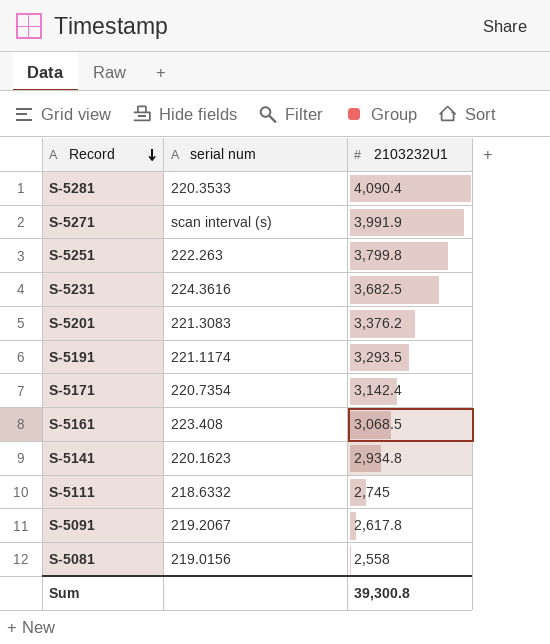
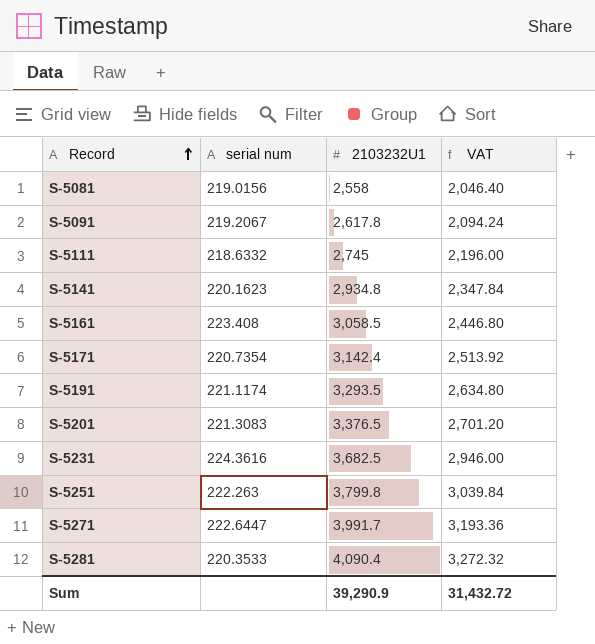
row order: Record descending -> Record ascending
column VAT | formula: none -> [2103232U1] * 0.8
S-5161 | 2103232U1: 3,068.5 -> 3,058.5
S-5201 | 2103232U1: 3,376.2 -> 3,376.5
S-5271 | serial num: scan interval (s) -> 222.6447
S-5271 | 2103232U1: 3,991.9 -> 3,991.7
Sum | 2103232U1: 39,300.8 -> 39,290.9

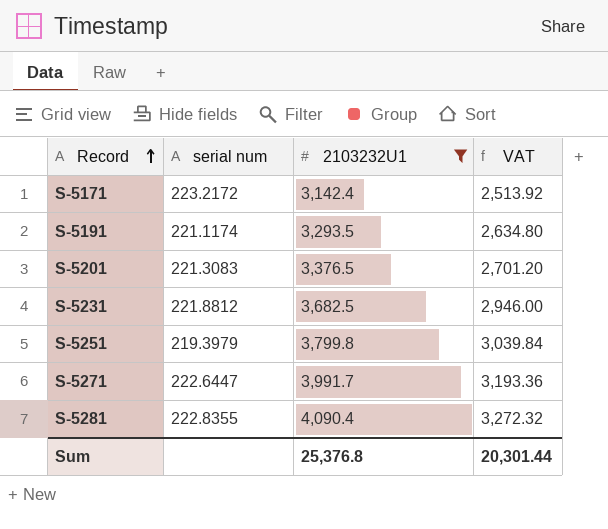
filter: none -> 2103232U1 >= 3,142.4
S-5171 | serial num: 220.7354 -> 223.2172
S-5231 | serial num: 224.3616 -> 221.8812
S-5251 | serial num: 222.263 -> 219.3979
S-5281 | serial num: 220.3533 -> 222.8355
Sum | 2103232U1: 39,290.9 -> 25,376.8
Sum | VAT: 31,432.72 -> 20,301.44

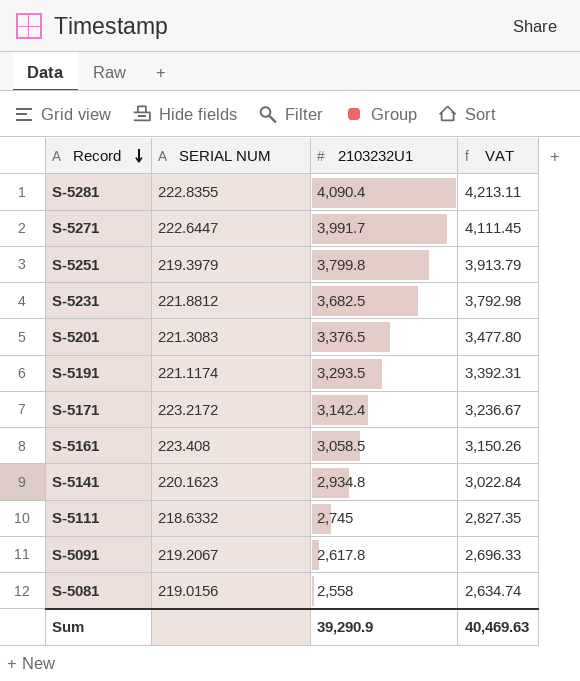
filter: 2103232U1 >= 3,142.4 -> none
row order: Record ascending -> Record descending
column name: serial num -> SERIAL NUM
column VAT | formula: [2103232U1] * 0.8 -> [2103232U1] * 1.03
Sum | 2103232U1: 25,376.8 -> 39,290.9
Sum | VAT: 20,301.44 -> 40,469.63

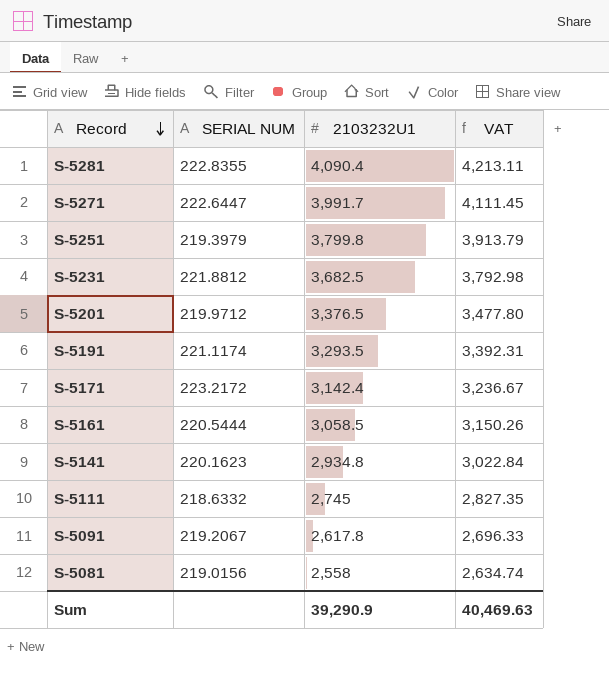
S-5201 | SERIAL NUM: 221.3083 -> 219.9712
S-5161 | SERIAL NUM: 223.408 -> 220.5444

